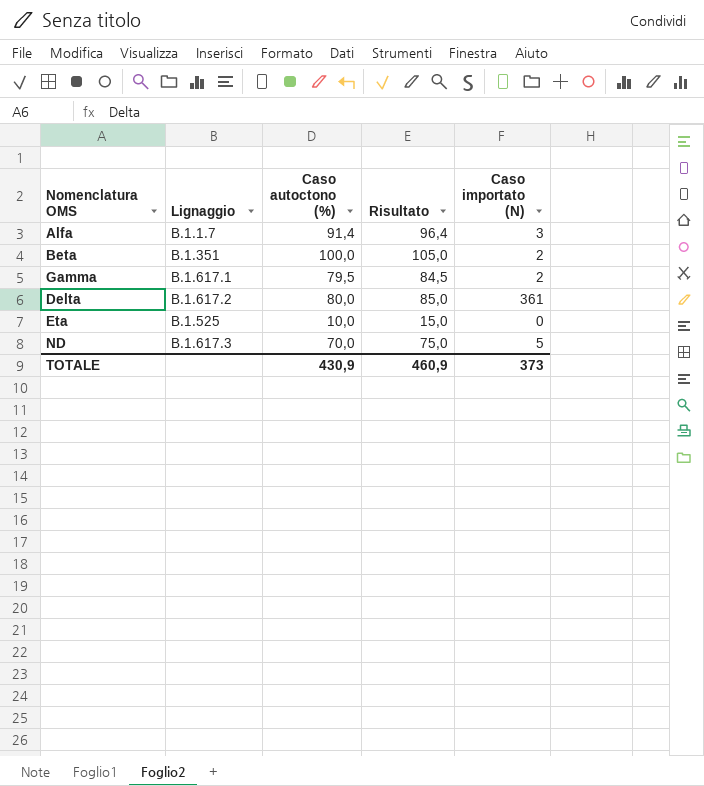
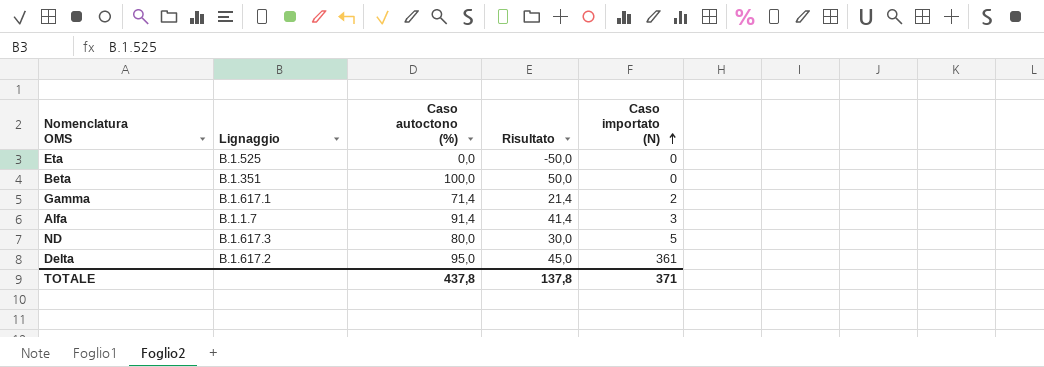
row order: none -> Caso importato (N) ascending
column Risultato | formula: [Caso autoctono (%)] + 5 -> [Caso autoctono (%)] - 50
Eta | Caso autoctono (%): 10,0 -> 0,0
Beta | Caso importato (N): 2 -> 0
Gamma | Caso autoctono (%): 79,5 -> 71,4
ND | Caso autoctono (%): 70,0 -> 80,0
Delta | Caso autoctono (%): 80,0 -> 95,0
TOTALE | Caso autoctono (%): 430,9 -> 437,8
TOTALE | Risultato: 460,9 -> 137,8
TOTALE | Caso importato (N): 373 -> 371

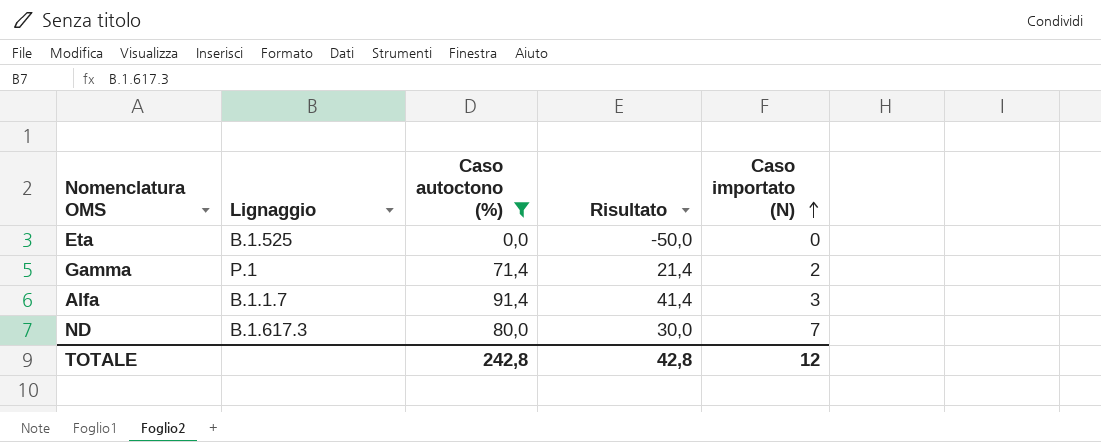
filter: none -> Caso autoctono (%) <= 91,4
Gamma | Lignaggio: B.1.617.1 -> P.1
ND | Caso importato (N): 5 -> 7
TOTALE | Caso autoctono (%): 437,8 -> 242,8
TOTALE | Risultato: 137,8 -> 42,8
TOTALE | Caso importato (N): 371 -> 12

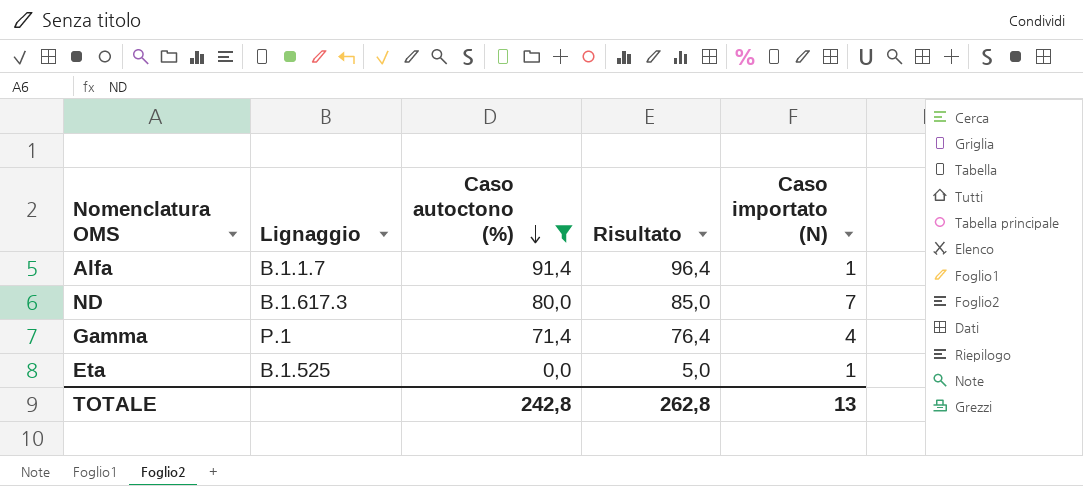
row order: Caso importato (N) ascending -> Caso autoctono (%) descending
column Risultato | formula: [Caso autoctono (%)] - 50 -> [Caso autoctono (%)] + 5
Alfa | Caso importato (N): 3 -> 1
Gamma | Caso importato (N): 2 -> 4
Eta | Caso importato (N): 0 -> 1
TOTALE | Risultato: 42,8 -> 262,8
TOTALE | Caso importato (N): 12 -> 13

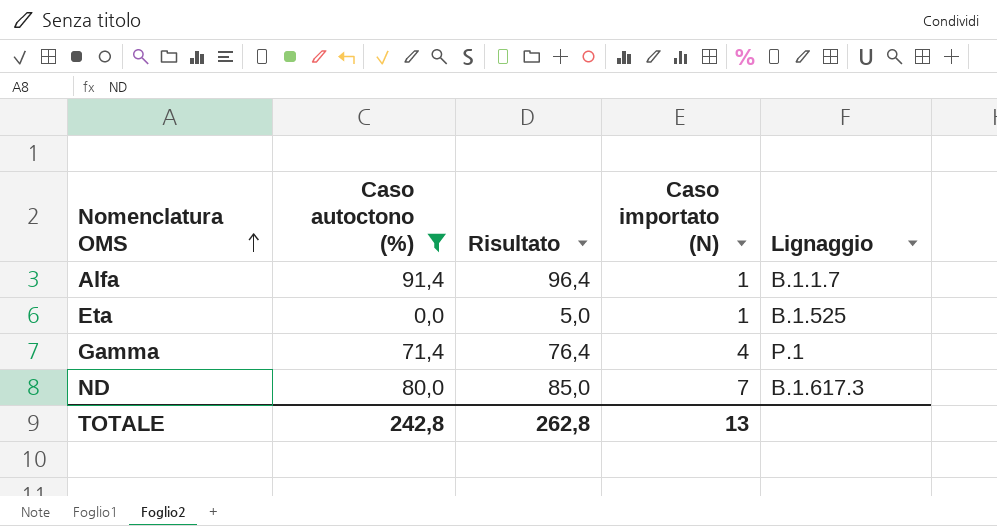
row order: Caso autoctono (%) descending -> Nomenclatura OMS ascending
column Lignaggio | position: 2 -> 5

